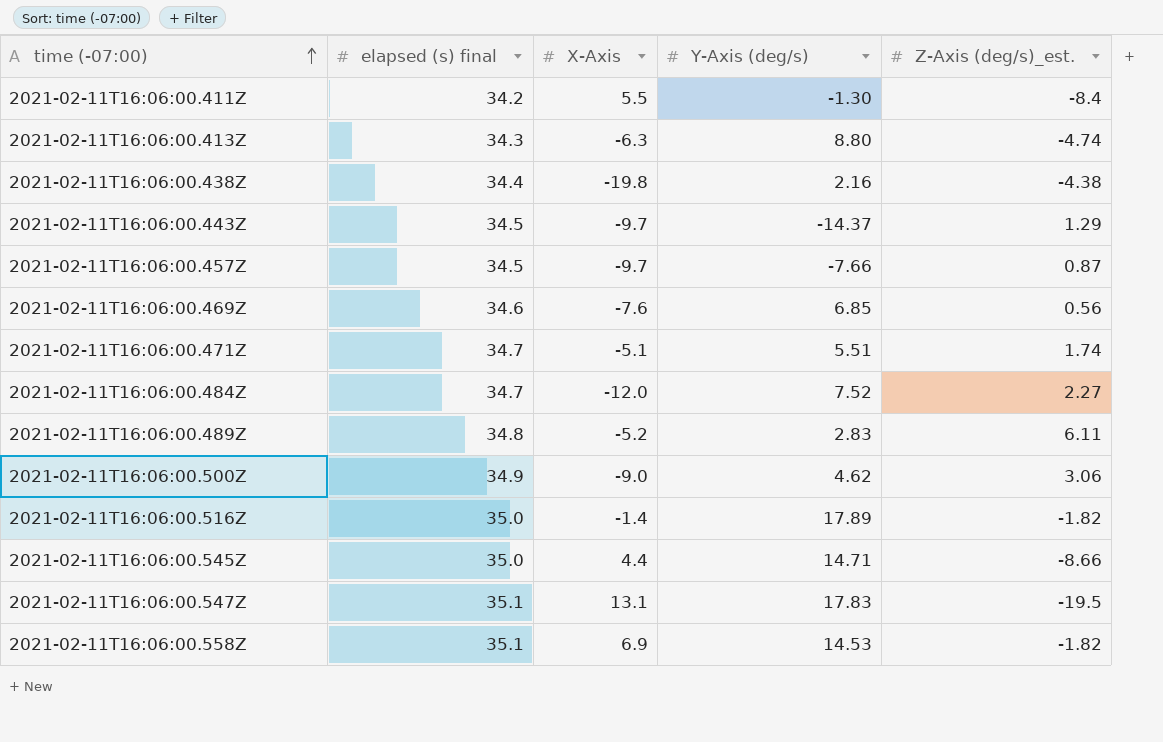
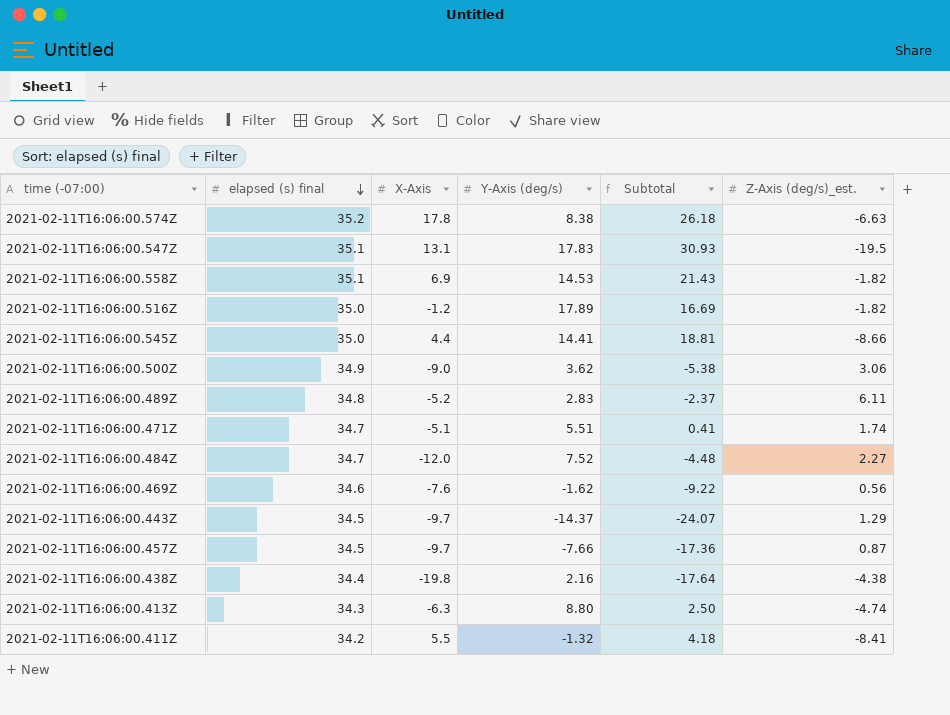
row order: time (-07:00) ascending -> elapsed (s) final descending
column Subtotal | formula: none -> [X-Axis] + [Y-Axis (deg/s)]
row 2021-02-11T16:06:00.574Z: none -> 35.2 | 17.8 | 8.38 | 26.18 | -6.63
2021-02-11T16:06:00.516Z | X-Axis: -1.4 -> -1.2
2021-02-11T16:06:00.545Z | Y-Axis (deg/s): 14.71 -> 14.41
2021-02-11T16:06:00.500Z | Y-Axis (deg/s): 4.62 -> 3.62
2021-02-11T16:06:00.469Z | Y-Axis (deg/s): 6.85 -> -1.62
2021-02-11T16:06:00.411Z | Y-Axis (deg/s): -1.30 -> -1.32
2021-02-11T16:06:00.411Z | Z-Axis (deg/s)_est.: -8.4 -> -8.41

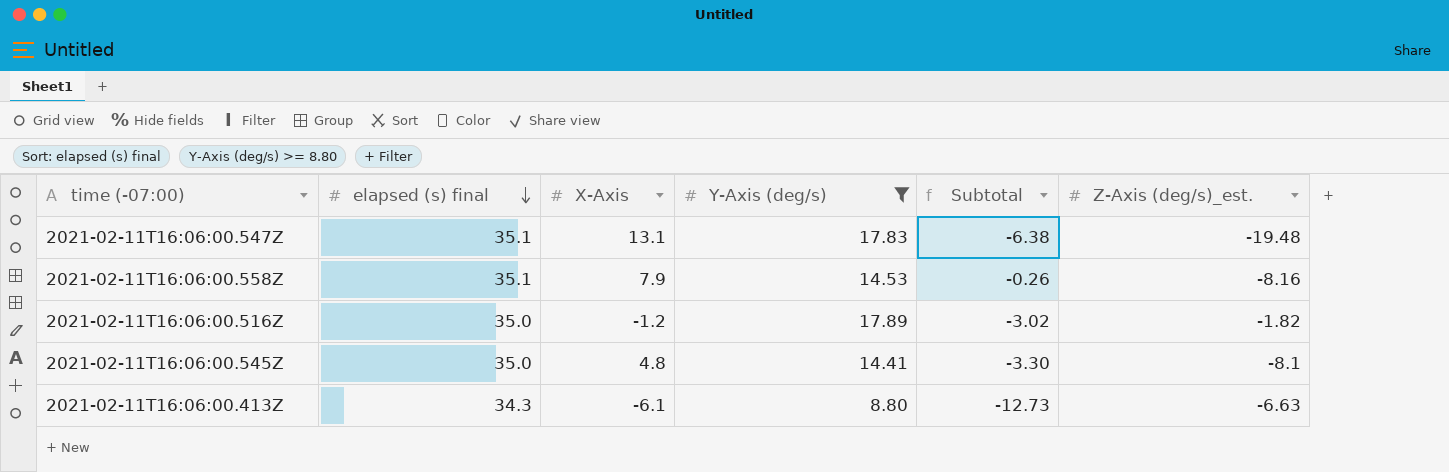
filter: none -> Y-Axis (deg/s) >= 8.80
column Subtotal | formula: [X-Axis] + [Y-Axis (deg/s)] -> [X-Axis] + [Z-Axis (deg/s)_est.]
2021-02-11T16:06:00.547Z | Z-Axis (deg/s)_est.: -19.5 -> -19.48
2021-02-11T16:06:00.558Z | X-Axis: 6.9 -> 7.9
2021-02-11T16:06:00.558Z | Z-Axis (deg/s)_est.: -1.82 -> -8.16
2021-02-11T16:06:00.545Z | X-Axis: 4.4 -> 4.8
2021-02-11T16:06:00.545Z | Z-Axis (deg/s)_est.: -8.66 -> -8.1
2021-02-11T16:06:00.413Z | X-Axis: -6.3 -> -6.1
2021-02-11T16:06:00.413Z | Z-Axis (deg/s)_est.: -4.74 -> -6.63

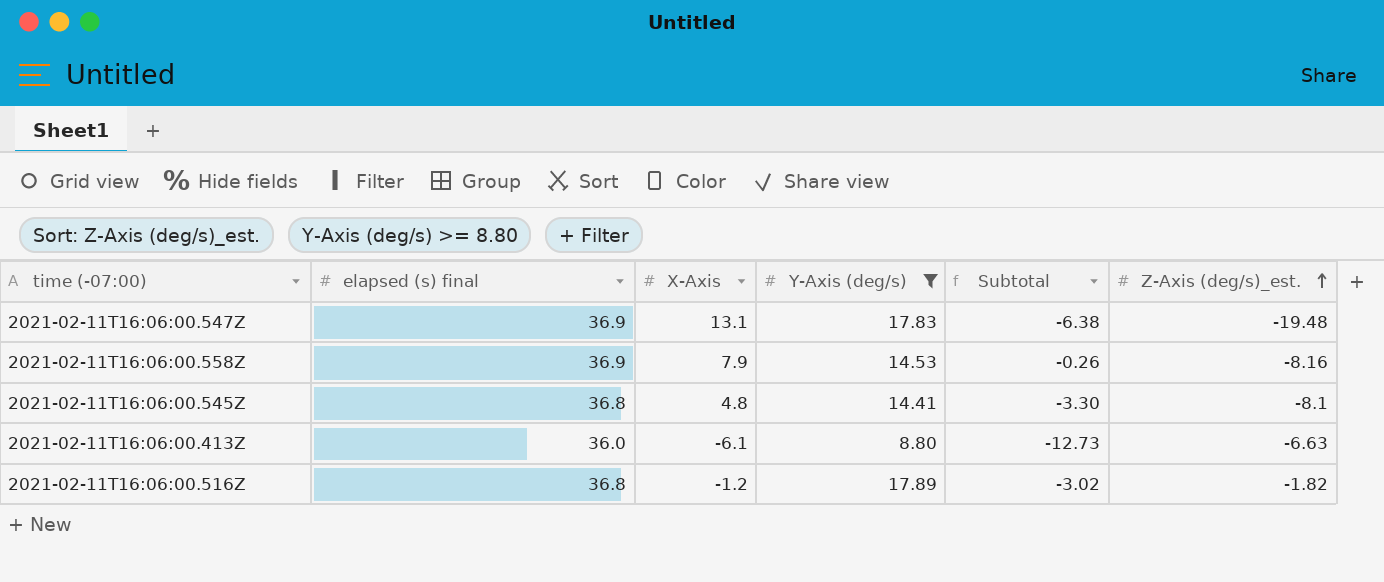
row order: elapsed (s) final descending -> Z-Axis (deg/s)_est. ascending
2021-02-11T16:06:00.547Z | elapsed (s) final: 35.1 -> 36.9
2021-02-11T16:06:00.558Z | elapsed (s) final: 35.1 -> 36.9
2021-02-11T16:06:00.545Z | elapsed (s) final: 35.0 -> 36.8
2021-02-11T16:06:00.413Z | elapsed (s) final: 34.3 -> 36.0
2021-02-11T16:06:00.516Z | elapsed (s) final: 35.0 -> 36.8

